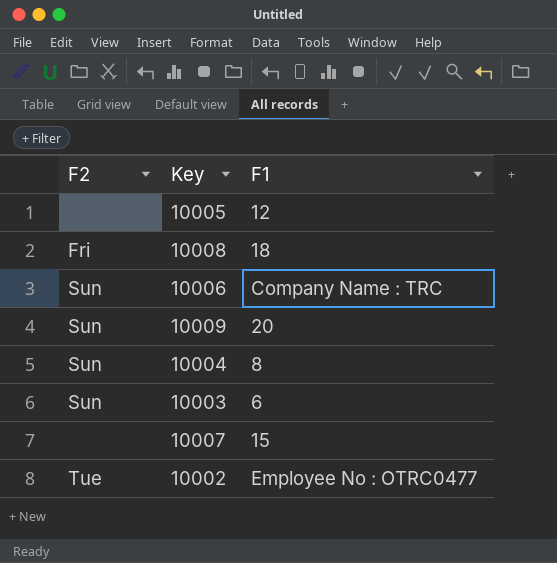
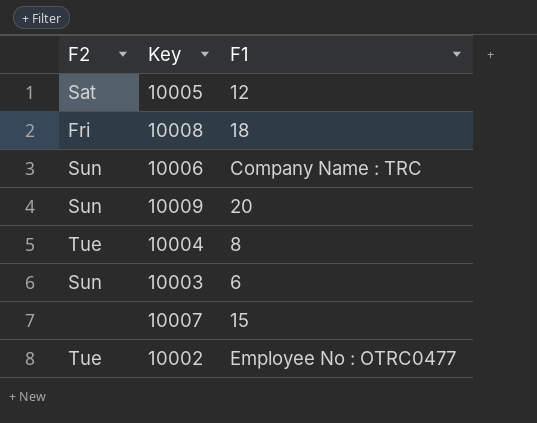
10005 | F2: none -> Sat
10004 | F2: Sun -> Tue

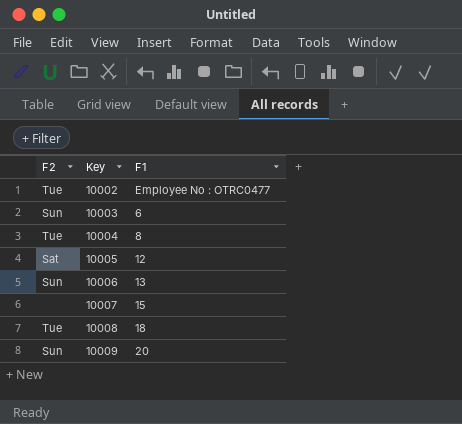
row order: none -> Key ascending
10006 | F1: Company Name : TRC -> 13
10008 | F2: Fri -> Tue

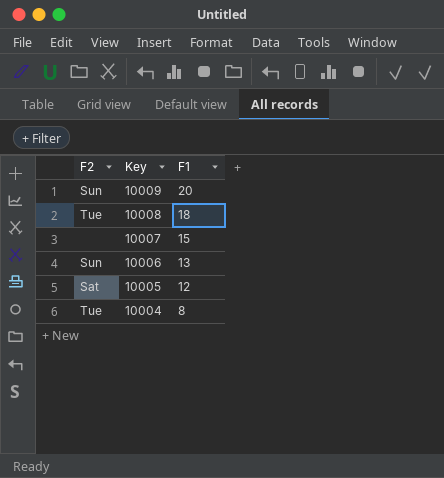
row order: Key ascending -> Key descending
row 10002: Tue | Employee No : OTRC0477 -> none
row 10003: Sun | 6 -> none

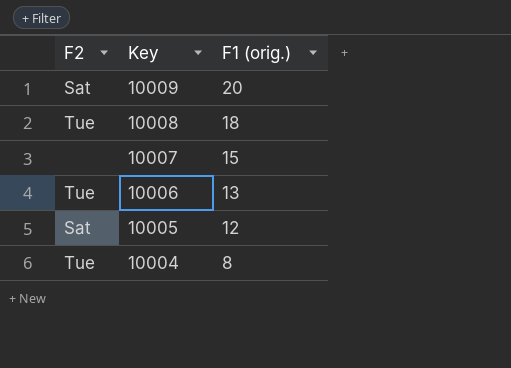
column name: F1 -> F1 (orig.)
10009 | F2: Sun -> Sat
10006 | F2: Sun -> Tue

